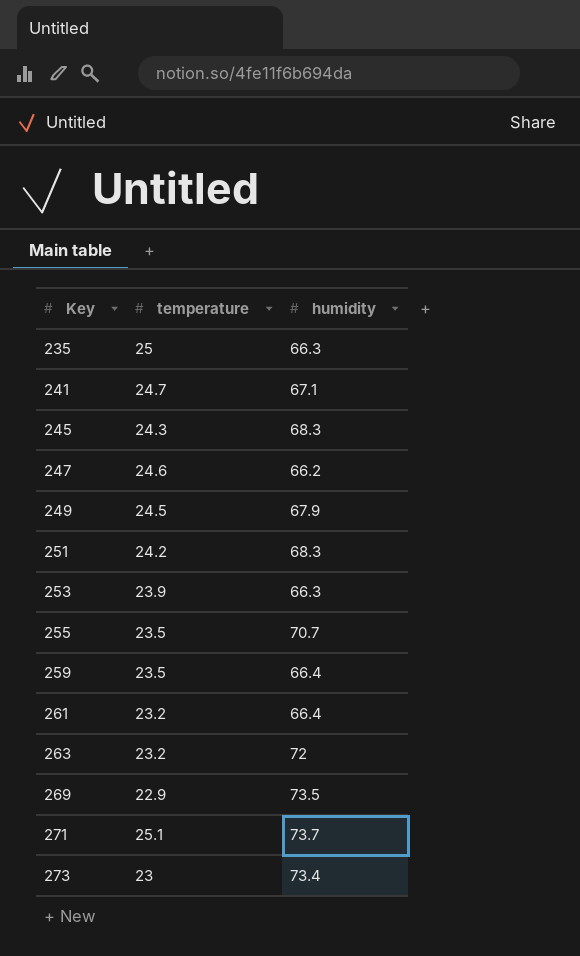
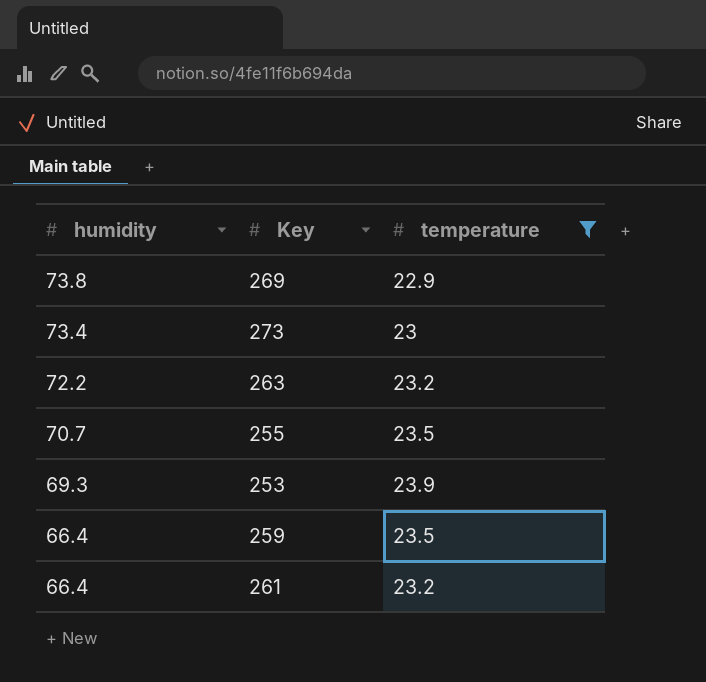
filter: none -> temperature <= 23.9
row order: Key ascending -> humidity descending
column humidity | position: 3 -> 1
269 | humidity: 73.5 -> 73.8
263 | humidity: 72 -> 72.2
253 | humidity: 66.3 -> 69.3

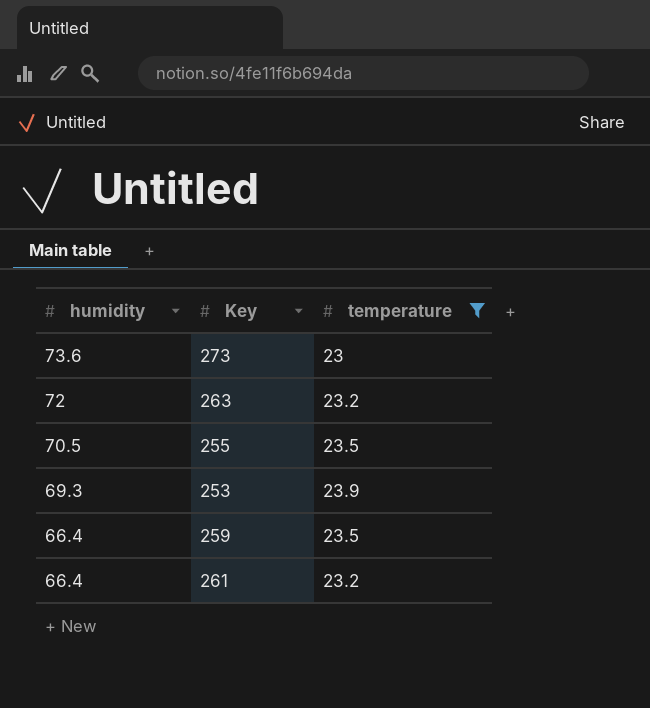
row 269: 73.8 | 22.9 -> none
273 | humidity: 73.4 -> 73.6
263 | humidity: 72.2 -> 72
255 | humidity: 70.7 -> 70.5

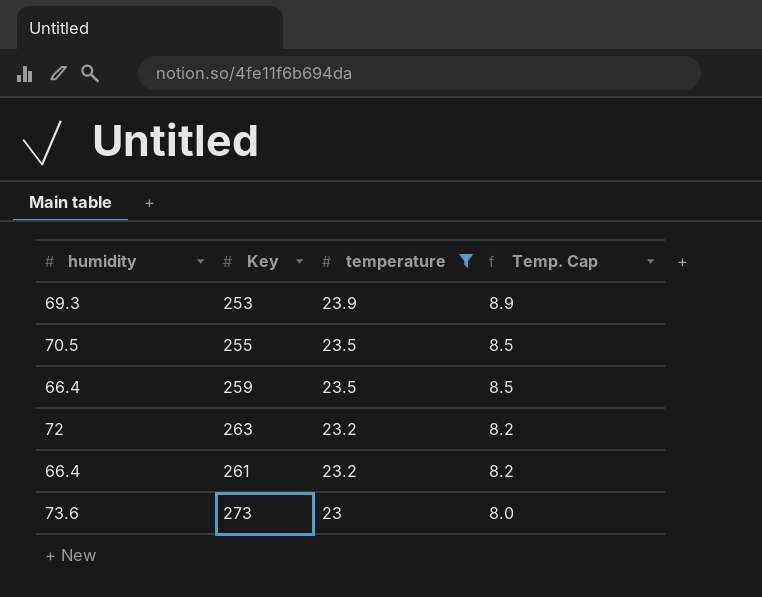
row order: humidity descending -> temperature descending
column Temp. Cap | formula: none -> [temperature] - 15

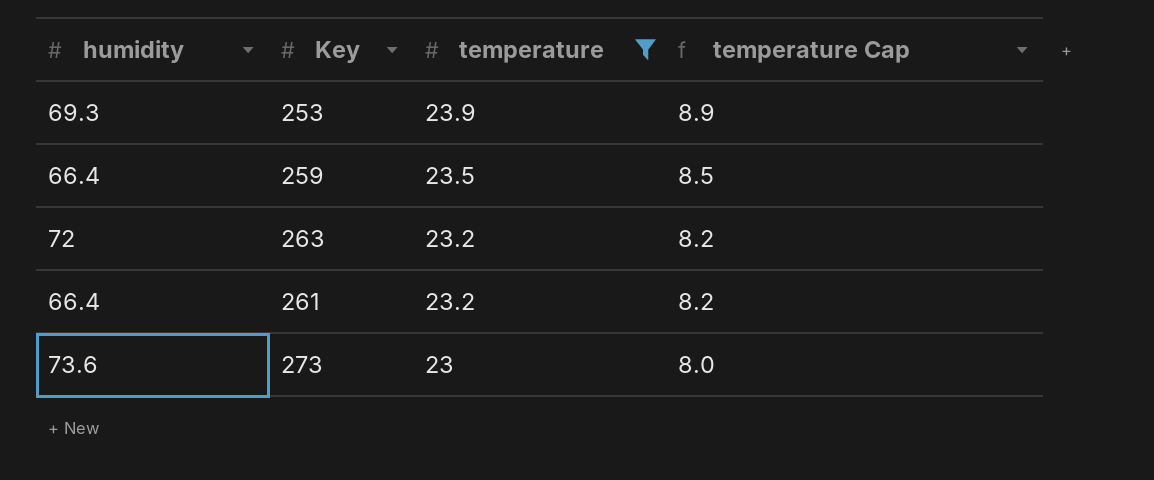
column name: Temp. Cap -> temperature Cap
row 255: 70.5 | 23.5 | 8.5 -> none

